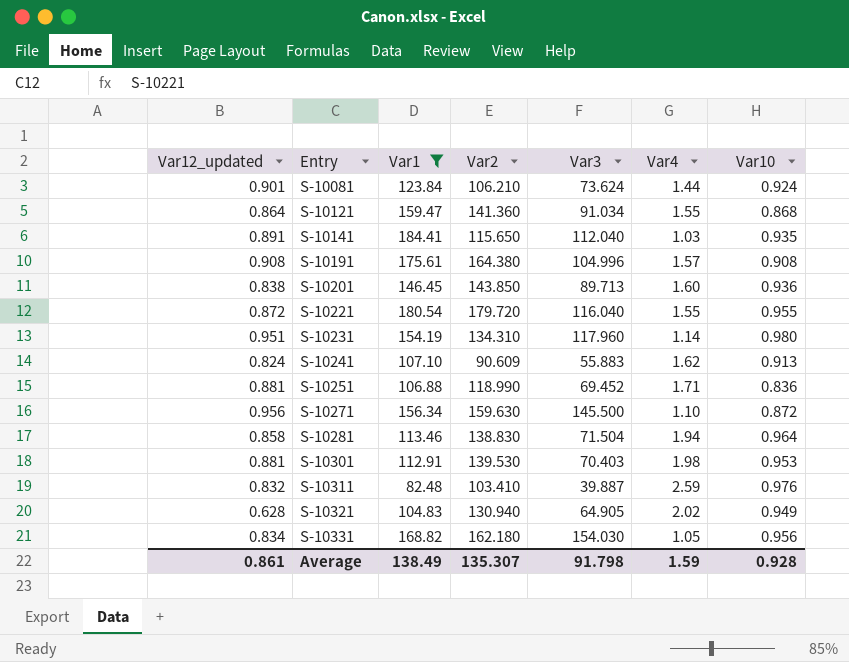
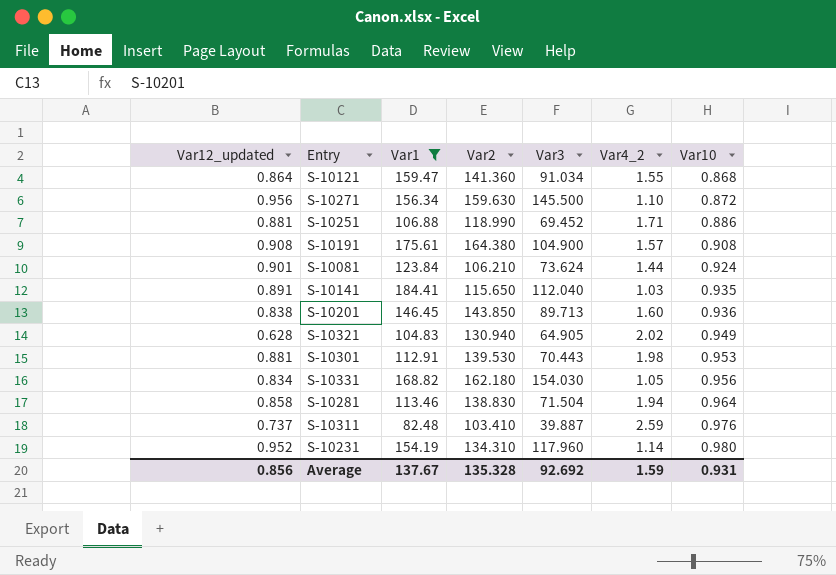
row order: Entry ascending -> Var10 ascending
column name: Var4 -> Var4_2
row S-10221: 0.872 | 180.54 | 179.720 | 116.040 | 1.55 | 0.955 -> none
row S-10241: 0.824 | 107.10 | 90.609 | 55.883 | 1.62 | 0.913 -> none
S-10251 | Var10: 0.836 -> 0.886
S-10191 | Var3: 104.996 -> 104.900
S-10301 | Var3: 70.403 -> 70.443
S-10311 | Var12_updated: 0.832 -> 0.737
S-10231 | Var12_updated: 0.951 -> 0.952
Average | Var12_updated: 0.861 -> 0.856
Average | Var1: 138.49 -> 137.67
Average | Var2: 135.307 -> 135.328
Average | Var3: 91.798 -> 92.692
Average | Var10: 0.928 -> 0.931

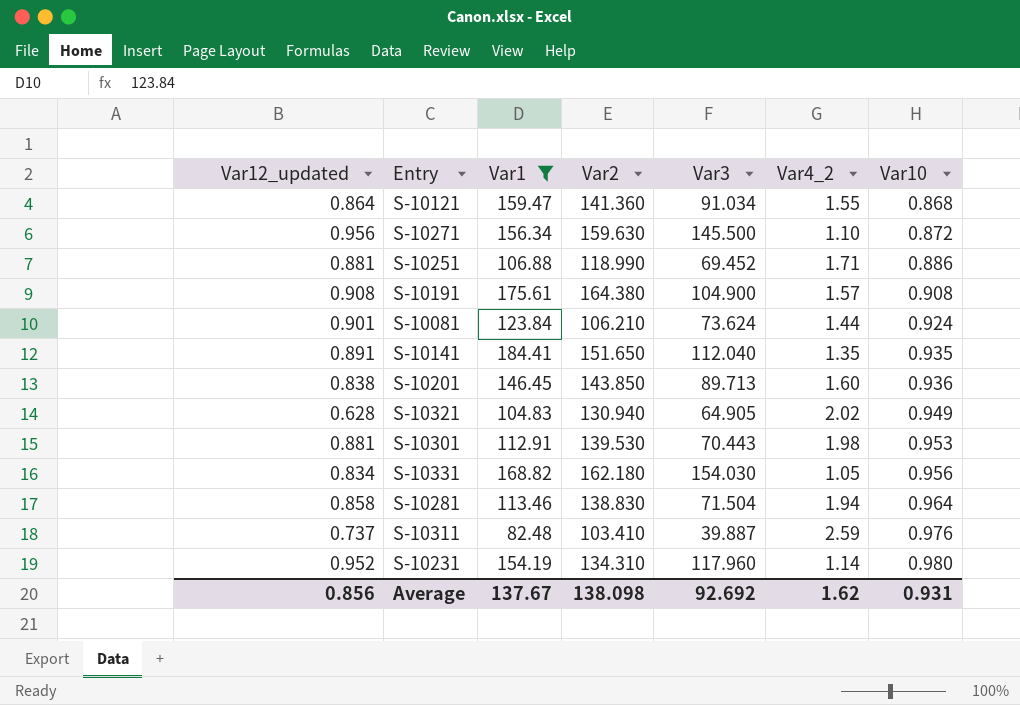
S-10141 | Var2: 115.650 -> 151.650
S-10141 | Var4_2: 1.03 -> 1.35
Average | Var2: 135.328 -> 138.098
Average | Var4_2: 1.59 -> 1.62

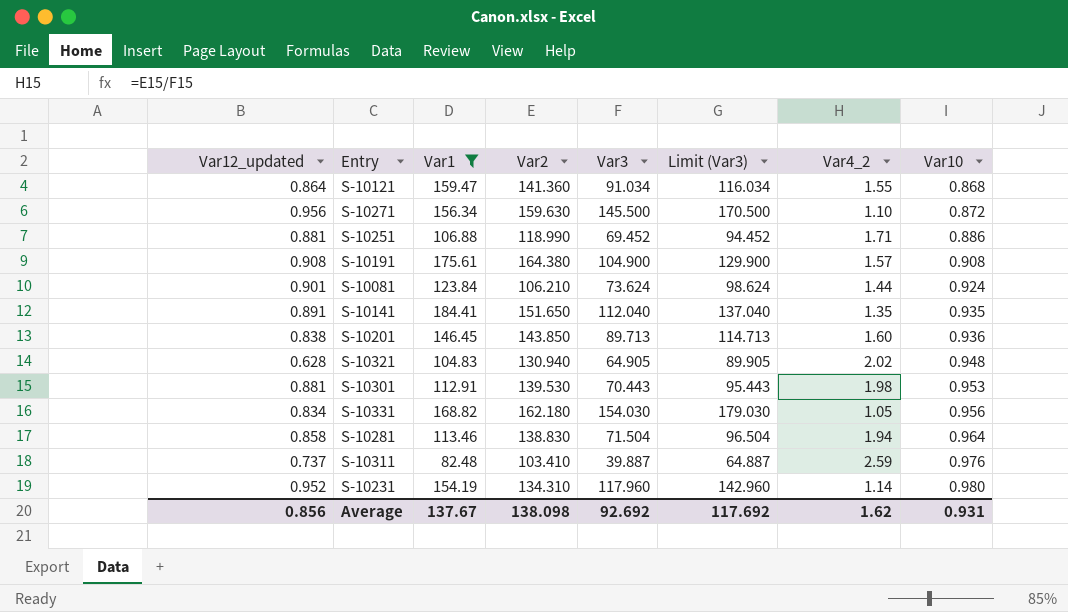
column Limit (Var3) | formula: none -> [Var3] + 25
S-10321 | Var10: 0.949 -> 0.948

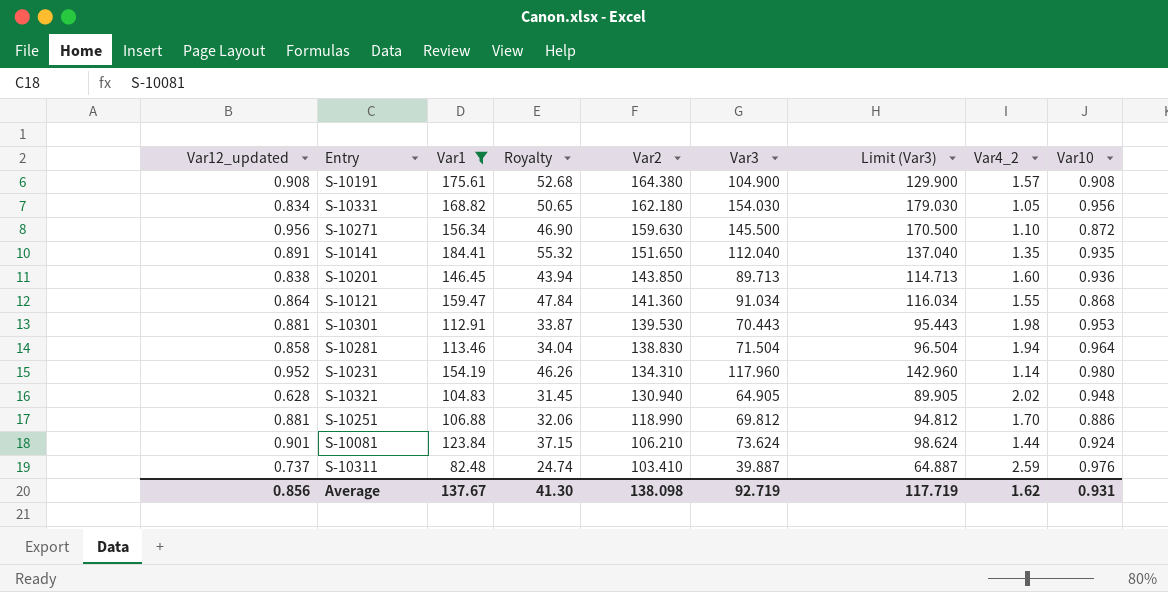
row order: Var10 ascending -> Var2 descending
column Royalty | formula: none -> [Var1] * 0.3
S-10251 | Var3: 69.452 -> 69.812
S-10251 | Limit (Var3): 94.452 -> 94.812
S-10251 | Var4_2: 1.71 -> 1.70
Average | Var3: 92.692 -> 92.719
Average | Limit (Var3): 117.692 -> 117.719

